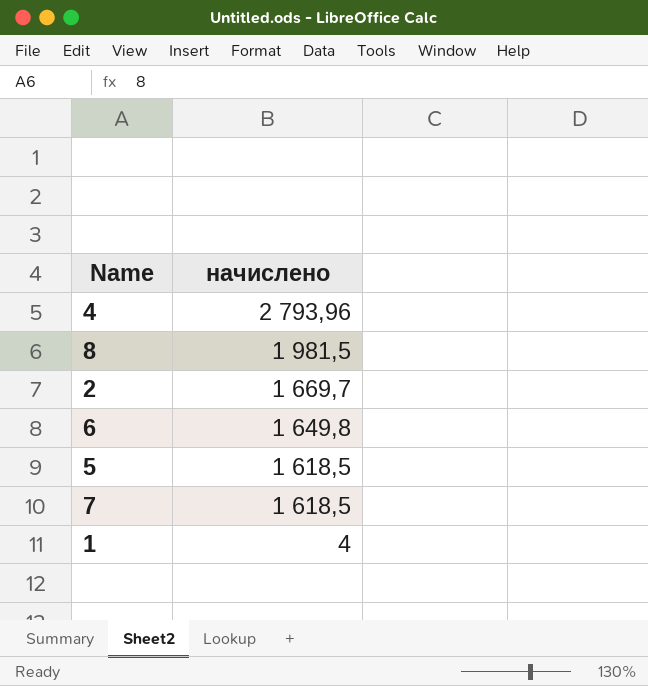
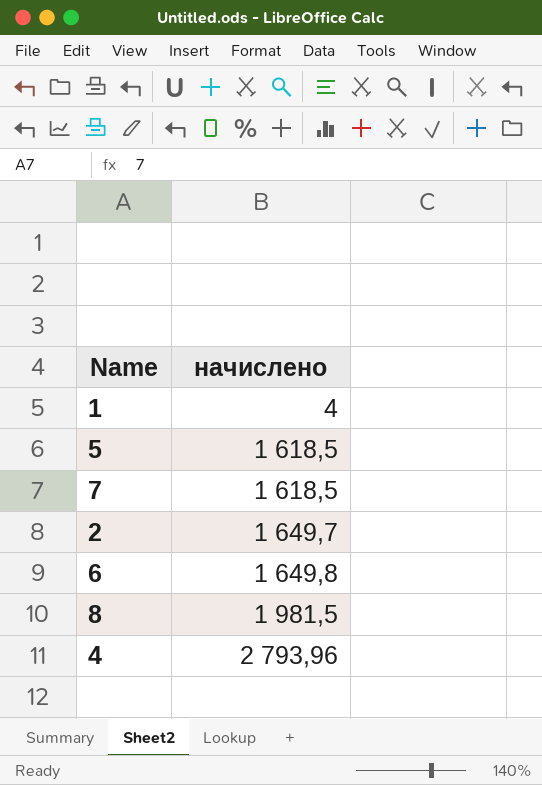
row order: начислено descending -> начислено ascending
2 | начислено: 1 669,7 -> 1 649,7

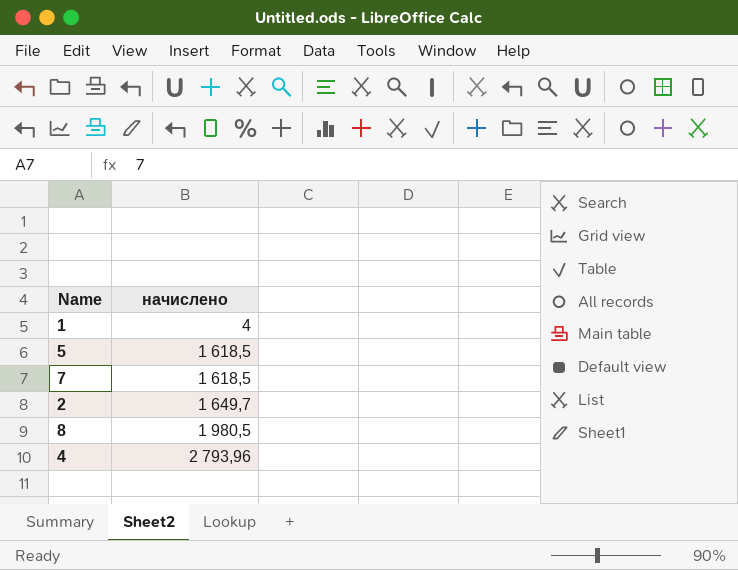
row 6: 1 649,8 -> none
8 | начислено: 1 981,5 -> 1 980,5

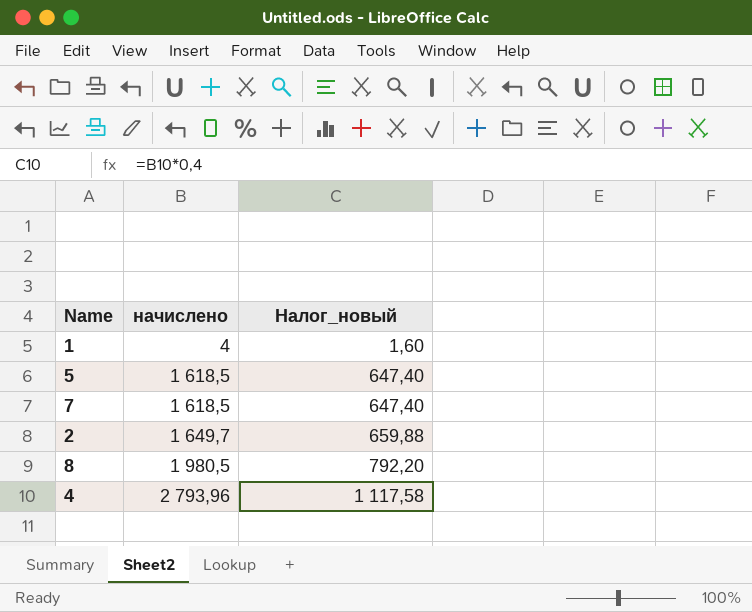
column Налог_новый | formula: none -> [начислено] * 0,4

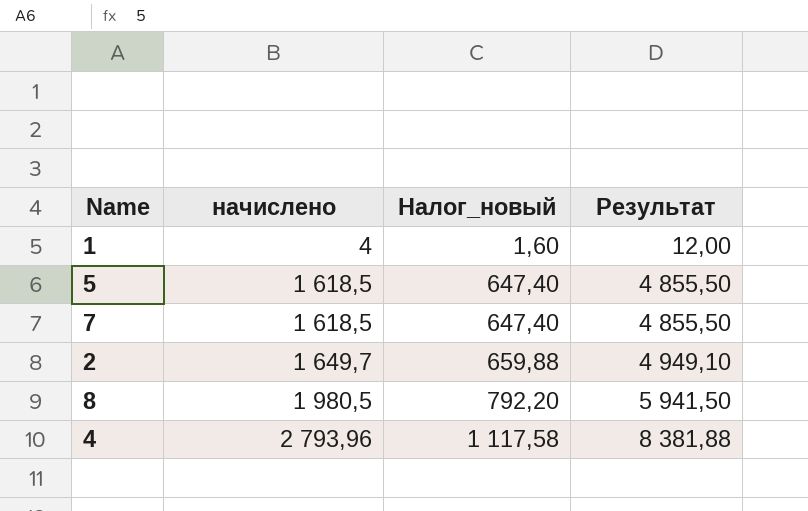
column Результат | formula: none -> [начислено] * 3

